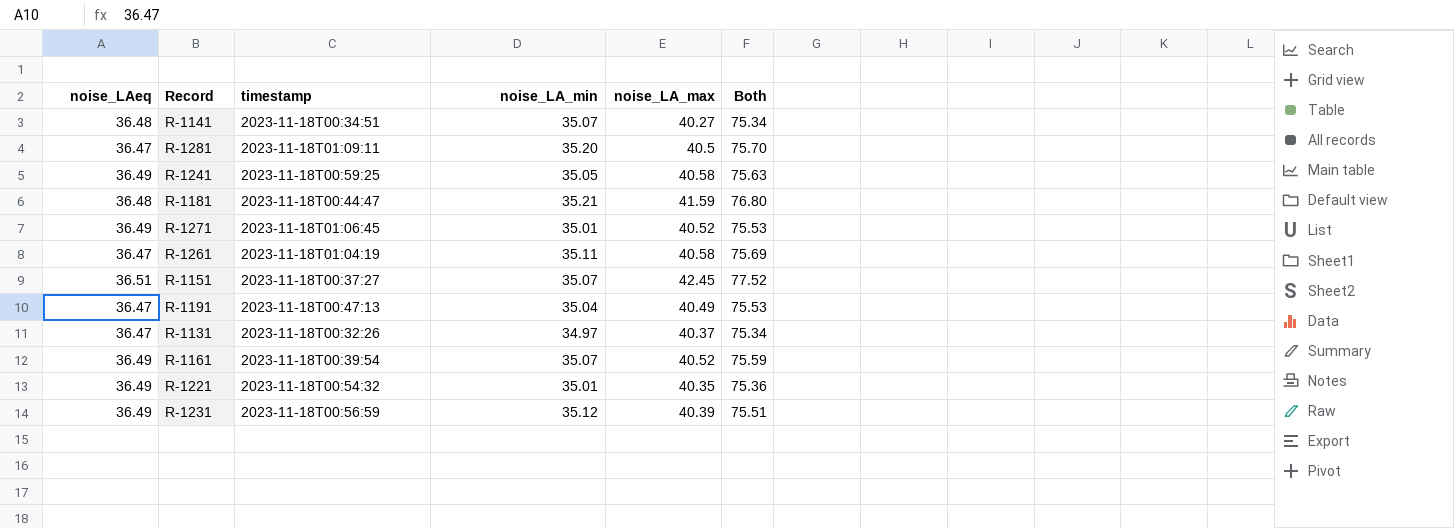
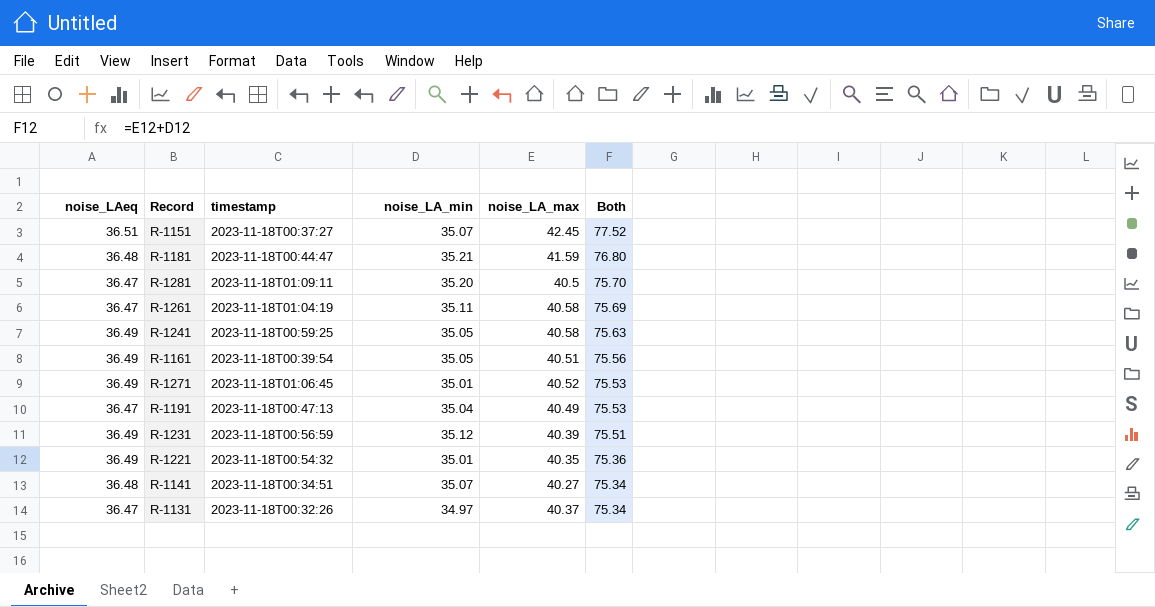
row order: none -> Both descending
R-1161 | noise_LA_min: 35.07 -> 35.05
R-1161 | noise_LA_max: 40.52 -> 40.51
R-1161 | Both: 75.59 -> 75.56

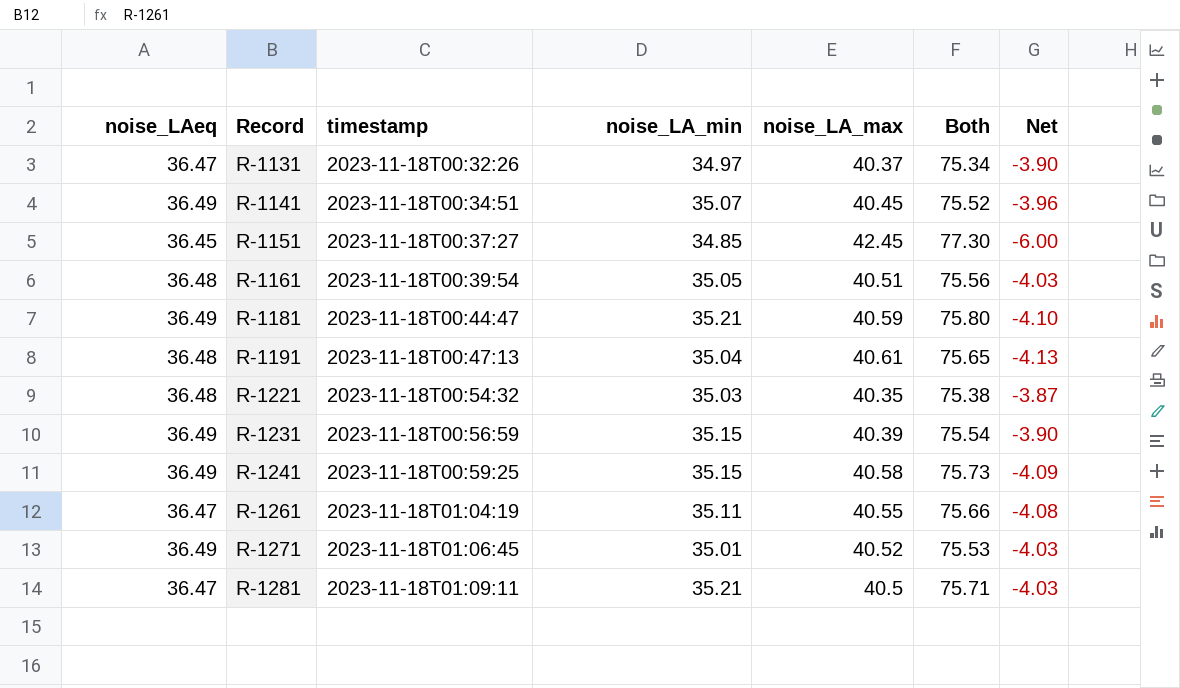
row order: Both descending -> Record ascending
column Net | formula: none -> [noise_LAeq] - [noise_LA_max]
R-1141 | noise_LAeq: 36.48 -> 36.49
R-1141 | noise_LA_max: 40.27 -> 40.45
R-1141 | Both: 75.34 -> 75.52
R-1151 | noise_LAeq: 36.51 -> 36.45
R-1151 | noise_LA_min: 35.07 -> 34.85
R-1151 | Both: 77.52 -> 77.30
R-1161 | noise_LAeq: 36.49 -> 36.48
R-1181 | noise_LAeq: 36.48 -> 36.49
R-1181 | noise_LA_max: 41.59 -> 40.59
R-1181 | Both: 76.80 -> 75.80
R-1191 | noise_LAeq: 36.47 -> 36.48
R-1191 | noise_LA_max: 40.49 -> 40.61
R-1191 | Both: 75.53 -> 75.65
R-1221 | noise_LAeq: 36.49 -> 36.48
R-1221 | noise_LA_min: 35.01 -> 35.03
R-1221 | Both: 75.36 -> 75.38
R-1231 | noise_LA_min: 35.12 -> 35.15
R-1231 | Both: 75.51 -> 75.54
R-1241 | noise_LA_min: 35.05 -> 35.15
R-1241 | Both: 75.63 -> 75.73
R-1261 | noise_LA_max: 40.58 -> 40.55
R-1261 | Both: 75.69 -> 75.66
R-1281 | noise_LA_min: 35.20 -> 35.21
R-1281 | Both: 75.70 -> 75.71

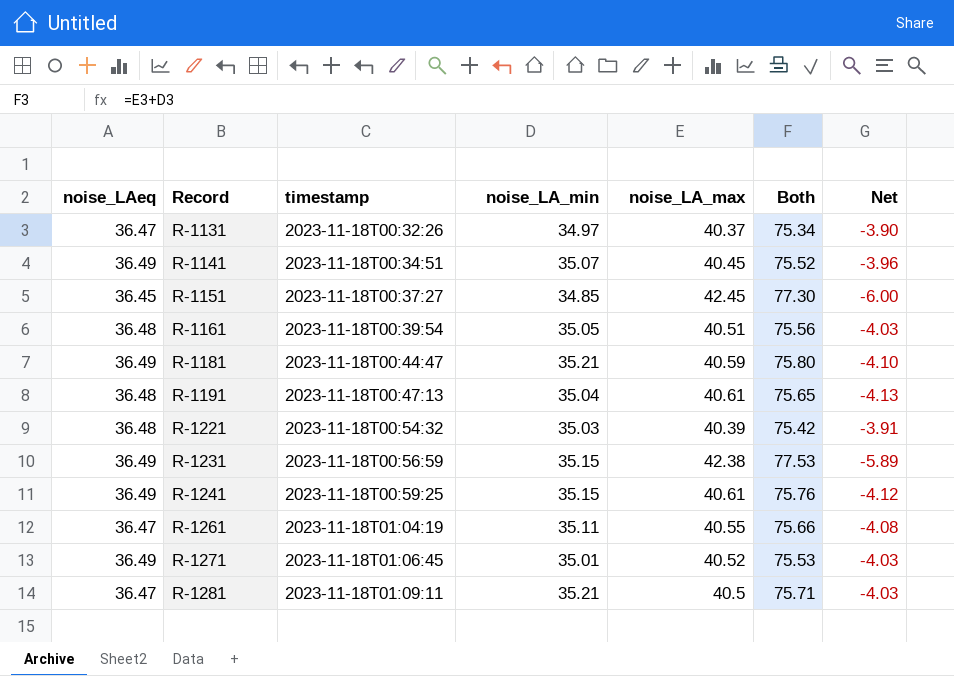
R-1221 | noise_LA_max: 40.35 -> 40.39
R-1221 | Both: 75.38 -> 75.42
R-1221 | Net: -3.87 -> -3.91
R-1231 | noise_LA_max: 40.39 -> 42.38
R-1231 | Both: 75.54 -> 77.53
R-1231 | Net: -3.90 -> -5.89
R-1241 | noise_LA_max: 40.58 -> 40.61
R-1241 | Both: 75.73 -> 75.76
R-1241 | Net: -4.09 -> -4.12

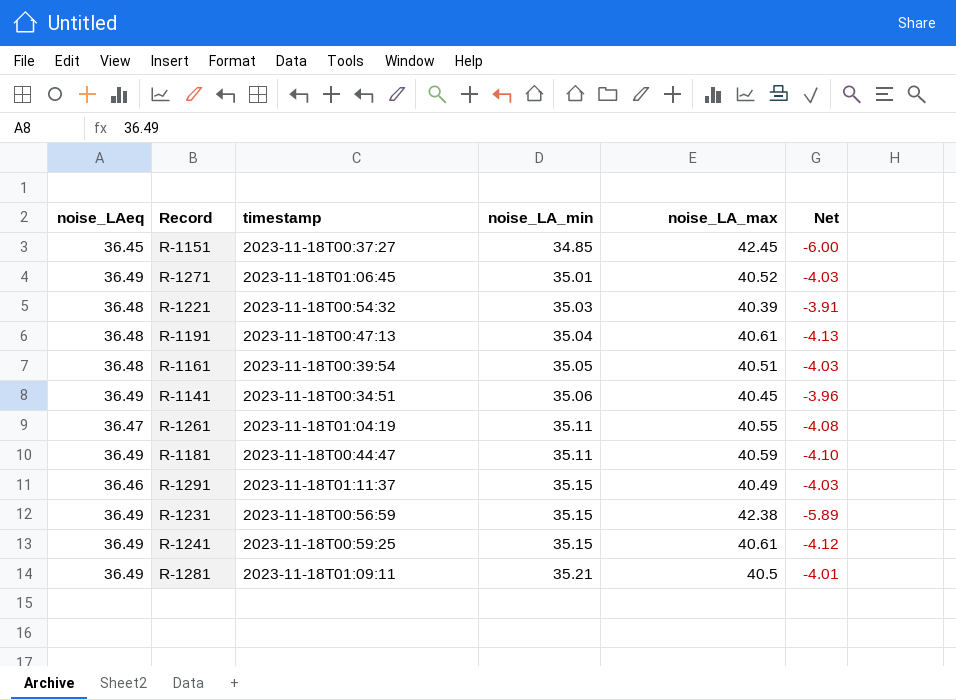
row order: Record ascending -> noise_LA_min ascending
column Both | formula: [noise_LA_min] + [noise_LA_max] -> none
row R-1131: 36.47 | 2023-11-18T00:32:26 | 34.97 | 40.37 | 75.34 | -3.90 -> none
R-1141 | noise_LA_min: 35.07 -> 35.06
R-1181 | noise_LA_min: 35.21 -> 35.11
row R-1291: none -> 36.46 | 2023-11-18T01:11:37 | 35.15 | 40.49 | -4.03
R-1281 | noise_LAeq: 36.47 -> 36.49
R-1281 | Net: -4.03 -> -4.01

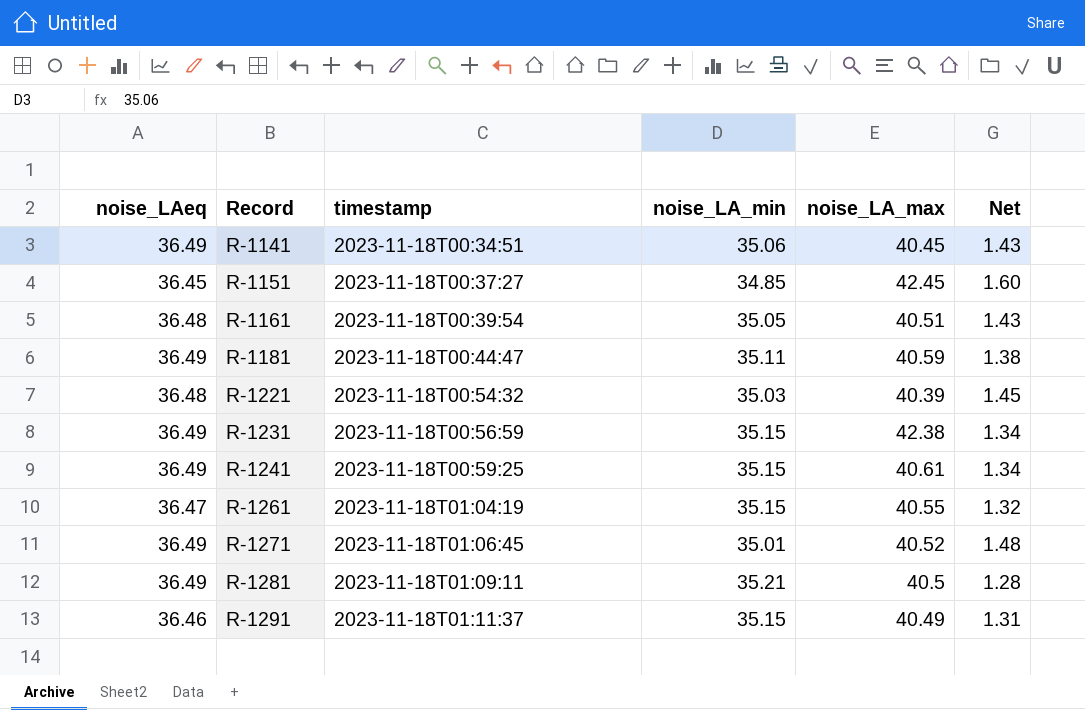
row order: noise_LA_min ascending -> Record ascending
column Net | formula: [noise_LAeq] - [noise_LA_max] -> [noise_LAeq] - [noise_LA_min]
row R-1191: 36.48 | 2023-11-18T00:47:13 | 35.04 | 40.61 | -4.13 -> none
R-1261 | noise_LA_min: 35.11 -> 35.15

